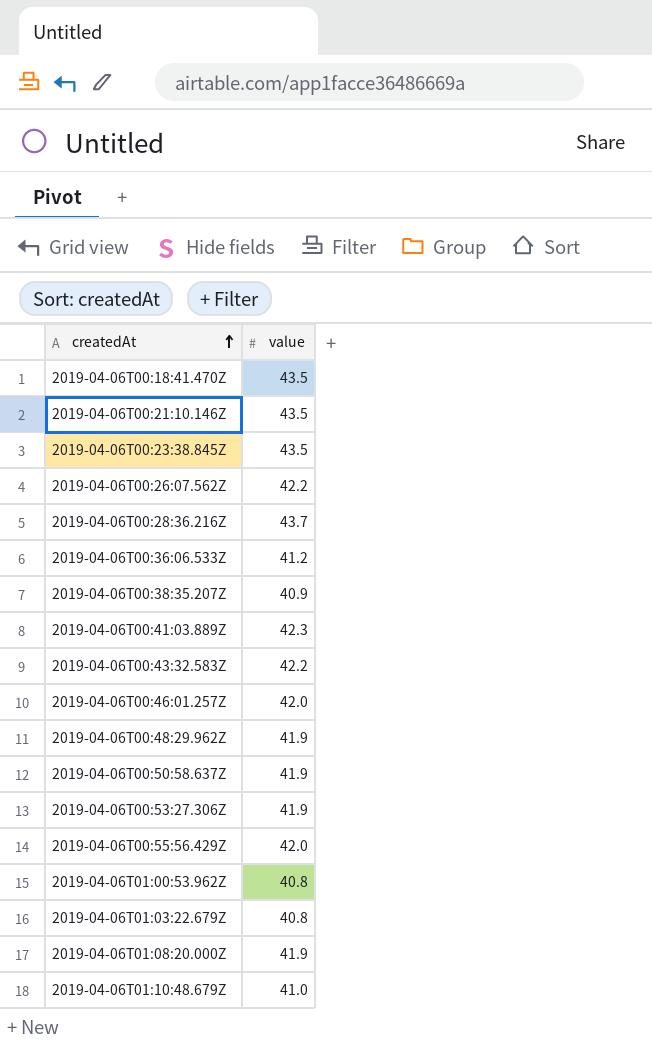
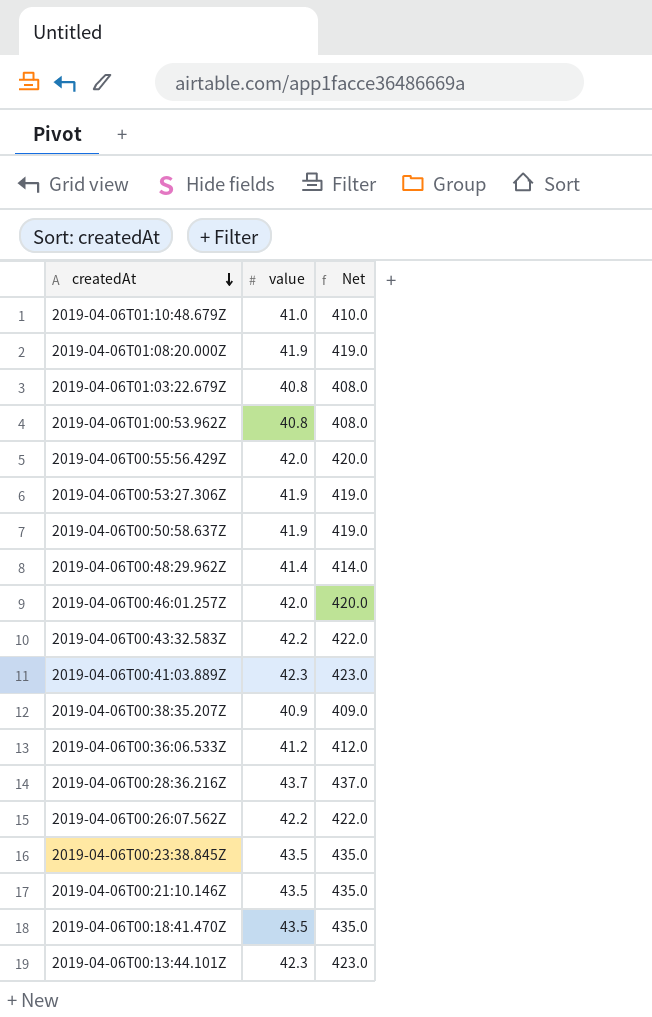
row order: createdAt ascending -> createdAt descending
column Net | formula: none -> [value] * 10
2019-04-06T00:48:29.962Z | value: 41.9 -> 41.4
row 2019-04-06T00:13:44.101Z: none -> 42.3 | 423.0

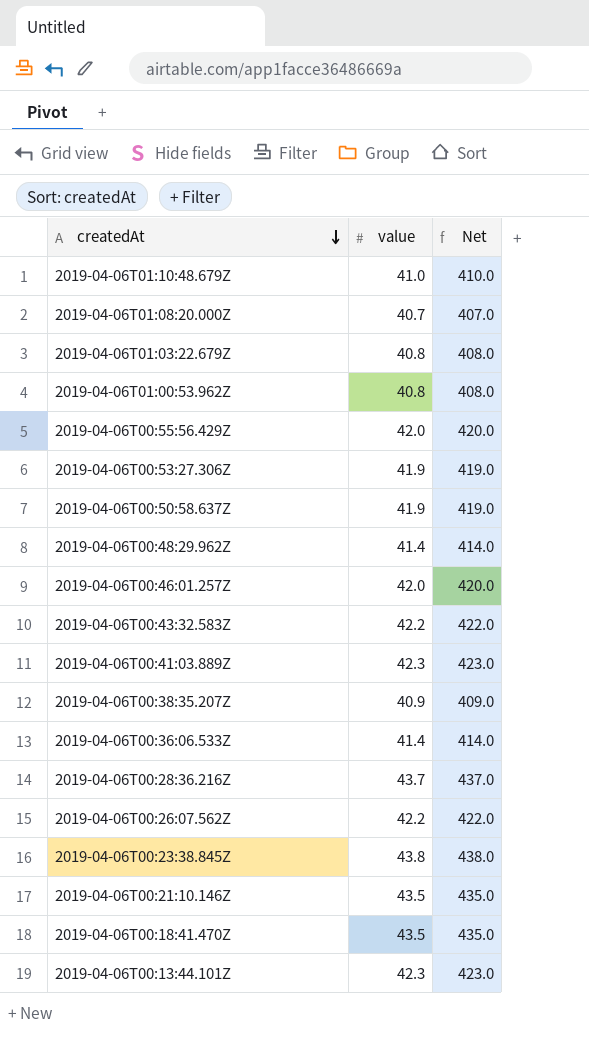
2019-04-06T01:08:20.000Z | value: 41.9 -> 40.7
2019-04-06T01:08:20.000Z | Net: 419.0 -> 407.0
2019-04-06T00:36:06.533Z | value: 41.2 -> 41.4
2019-04-06T00:36:06.533Z | Net: 412.0 -> 414.0
2019-04-06T00:23:38.845Z | value: 43.5 -> 43.8
2019-04-06T00:23:38.845Z | Net: 435.0 -> 438.0

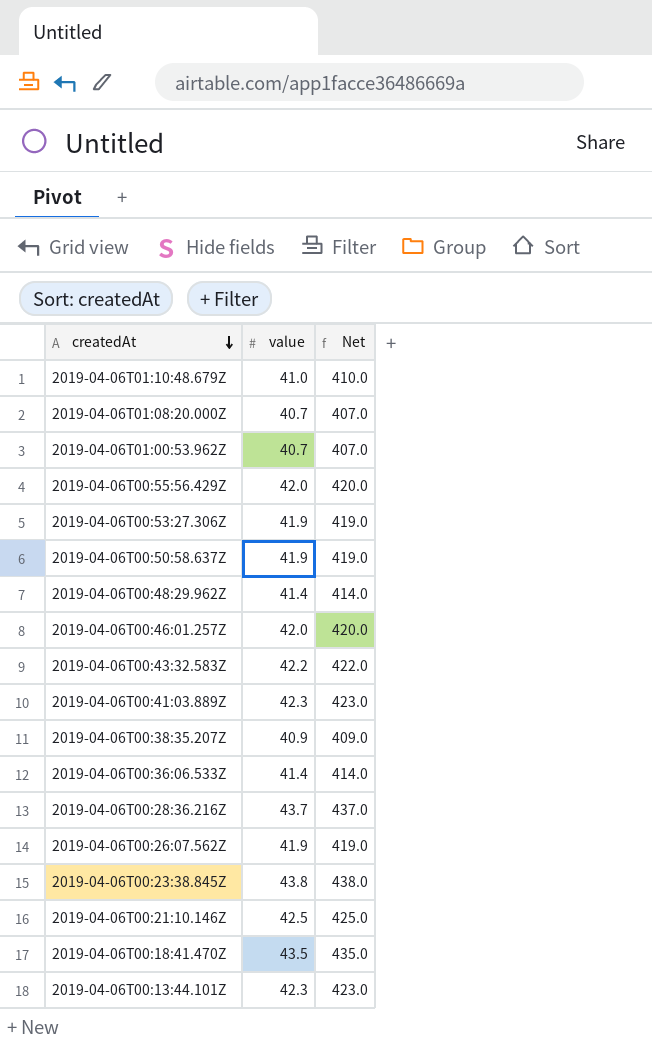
row 2019-04-06T01:03:22.679Z: 40.8 | 408.0 -> none
2019-04-06T01:00:53.962Z | value: 40.8 -> 40.7
2019-04-06T01:00:53.962Z | Net: 408.0 -> 407.0
2019-04-06T00:26:07.562Z | value: 42.2 -> 41.9
2019-04-06T00:26:07.562Z | Net: 422.0 -> 419.0
2019-04-06T00:21:10.146Z | value: 43.5 -> 42.5
2019-04-06T00:21:10.146Z | Net: 435.0 -> 425.0

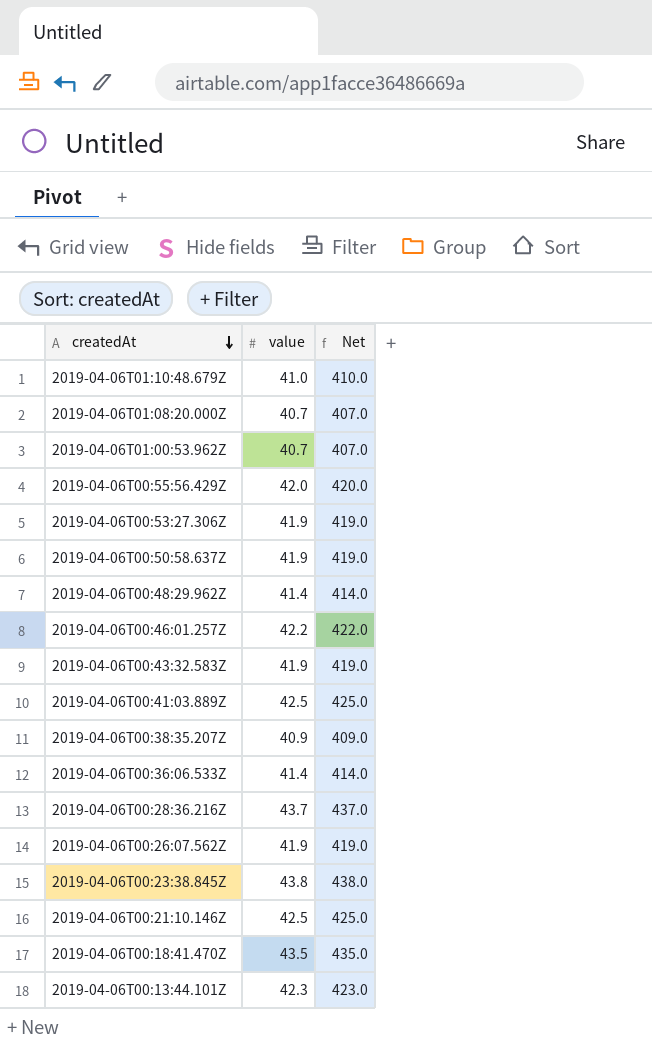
2019-04-06T00:46:01.257Z | value: 42.0 -> 42.2
2019-04-06T00:46:01.257Z | Net: 420.0 -> 422.0
2019-04-06T00:43:32.583Z | value: 42.2 -> 41.9
2019-04-06T00:43:32.583Z | Net: 422.0 -> 419.0
2019-04-06T00:41:03.889Z | value: 42.3 -> 42.5
2019-04-06T00:41:03.889Z | Net: 423.0 -> 425.0

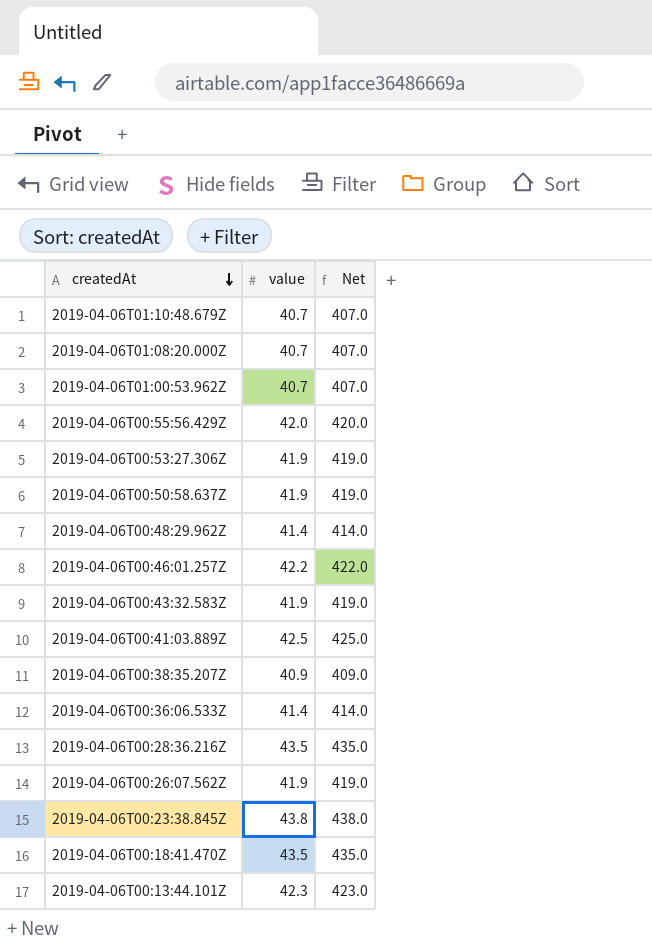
row 2019-04-06T00:21:10.146Z: 42.5 | 425.0 -> none
2019-04-06T01:10:48.679Z | value: 41.0 -> 40.7
2019-04-06T01:10:48.679Z | Net: 410.0 -> 407.0
2019-04-06T00:28:36.216Z | value: 43.7 -> 43.5
2019-04-06T00:28:36.216Z | Net: 437.0 -> 435.0

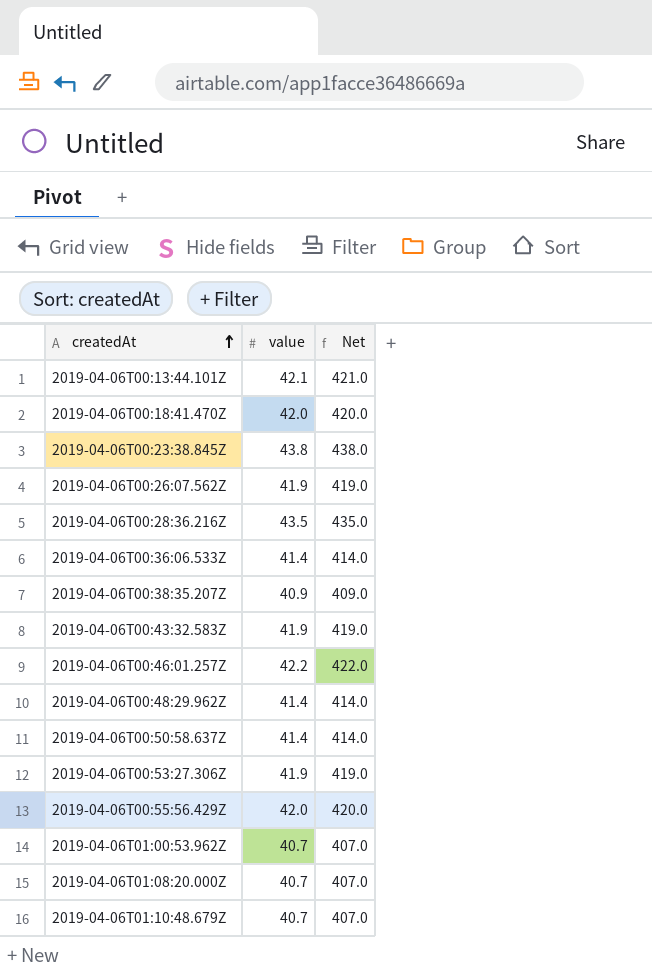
row order: createdAt descending -> createdAt ascending
row 2019-04-06T00:41:03.889Z: 42.5 | 425.0 -> none
2019-04-06T00:13:44.101Z | value: 42.3 -> 42.1
2019-04-06T00:13:44.101Z | Net: 423.0 -> 421.0
2019-04-06T00:18:41.470Z | value: 43.5 -> 42.0
2019-04-06T00:18:41.470Z | Net: 435.0 -> 420.0
2019-04-06T00:50:58.637Z | value: 41.9 -> 41.4
2019-04-06T00:50:58.637Z | Net: 419.0 -> 414.0

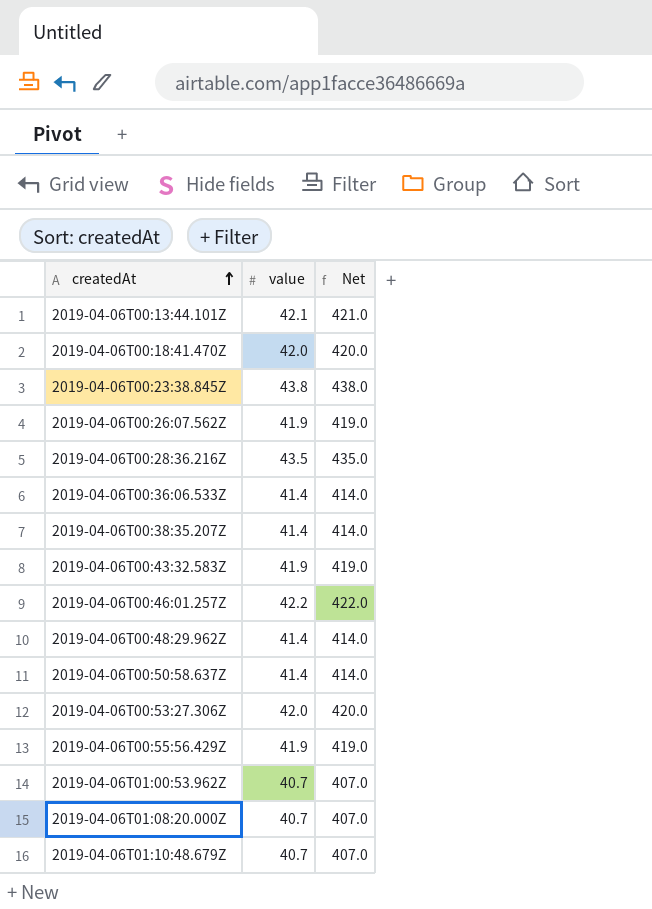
2019-04-06T00:38:35.207Z | value: 40.9 -> 41.4
2019-04-06T00:38:35.207Z | Net: 409.0 -> 414.0
2019-04-06T00:53:27.306Z | value: 41.9 -> 42.0
2019-04-06T00:53:27.306Z | Net: 419.0 -> 420.0
2019-04-06T00:55:56.429Z | value: 42.0 -> 41.9
2019-04-06T00:55:56.429Z | Net: 420.0 -> 419.0

